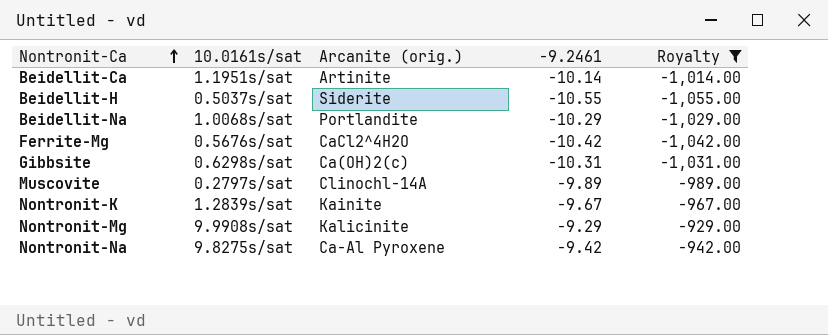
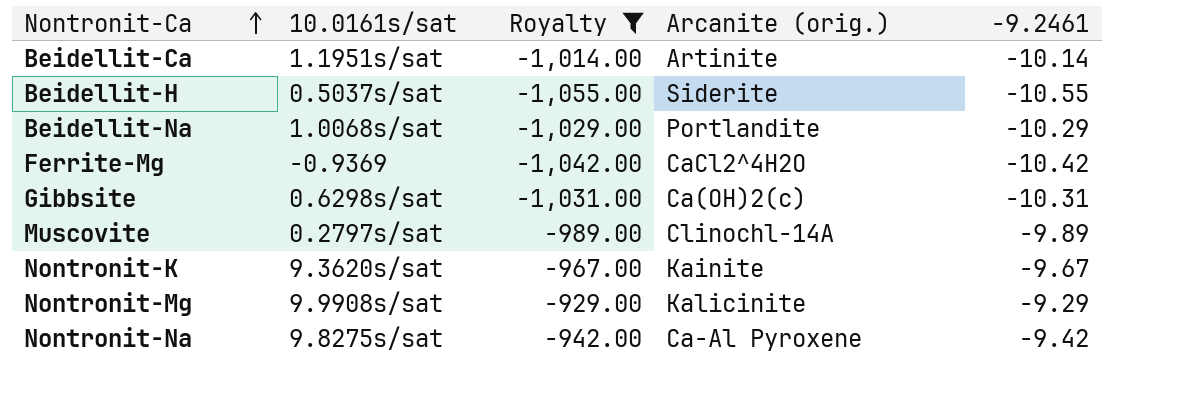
column Royalty | position: 5 -> 3
Ferrite-Mg | 10.0161s/sat: 0.5676s/sat -> -0.9369
Nontronit-K | 10.0161s/sat: 1.2839s/sat -> 9.3620s/sat

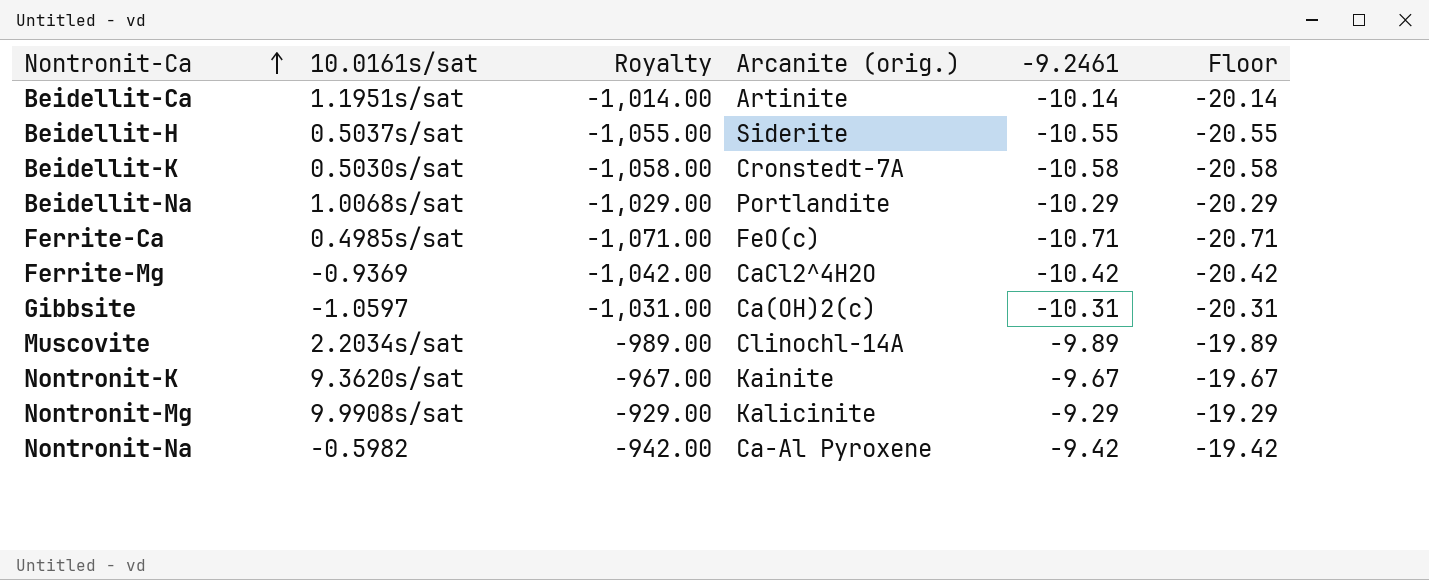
filter: Royalty >= -1,055.00 -> none
column Floor | formula: none -> [-9.2461] - 10
Gibbsite | 10.0161s/sat: 0.6298s/sat -> -1.0597
Muscovite | 10.0161s/sat: 0.2797s/sat -> 2.2034s/sat
Nontronit-Na | 10.0161s/sat: 9.8275s/sat -> -0.5982

